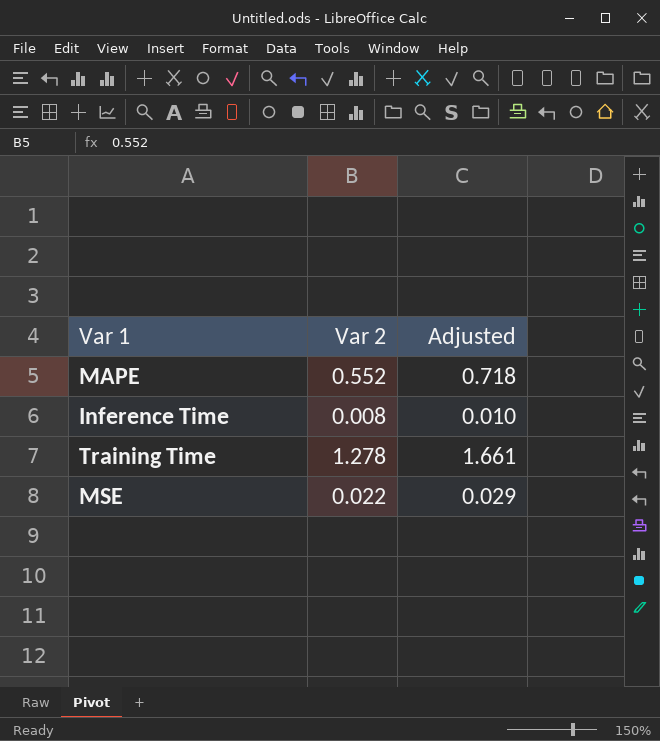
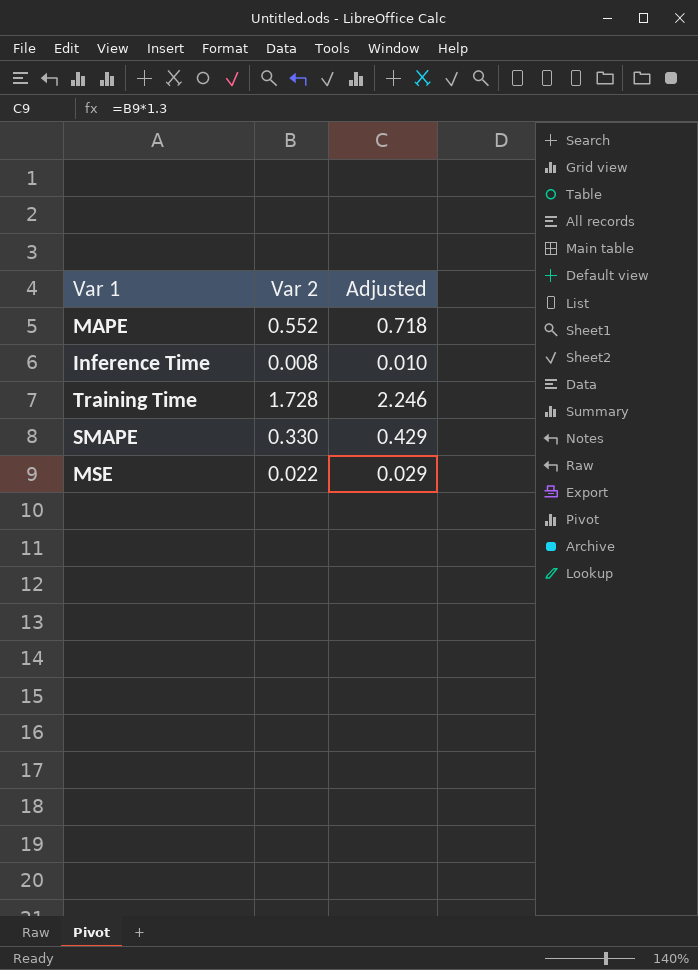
Training Time | Var 2: 1.278 -> 1.728
Training Time | Adjusted: 1.661 -> 2.246
row SMAPE: none -> 0.330 | 0.429

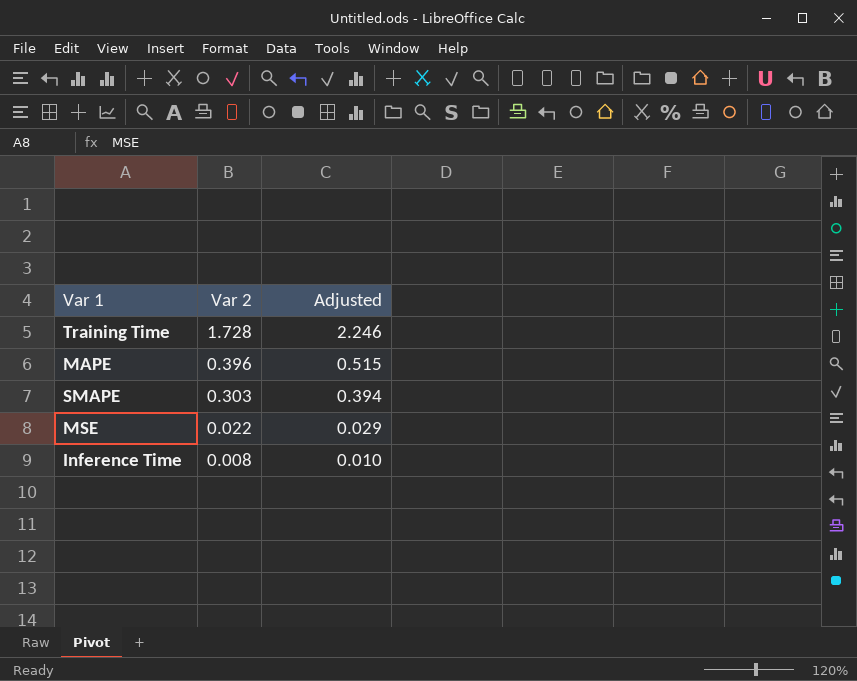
row order: none -> Var 2 descending
MAPE | Var 2: 0.552 -> 0.396
MAPE | Adjusted: 0.718 -> 0.515
SMAPE | Var 2: 0.330 -> 0.303
SMAPE | Adjusted: 0.429 -> 0.394

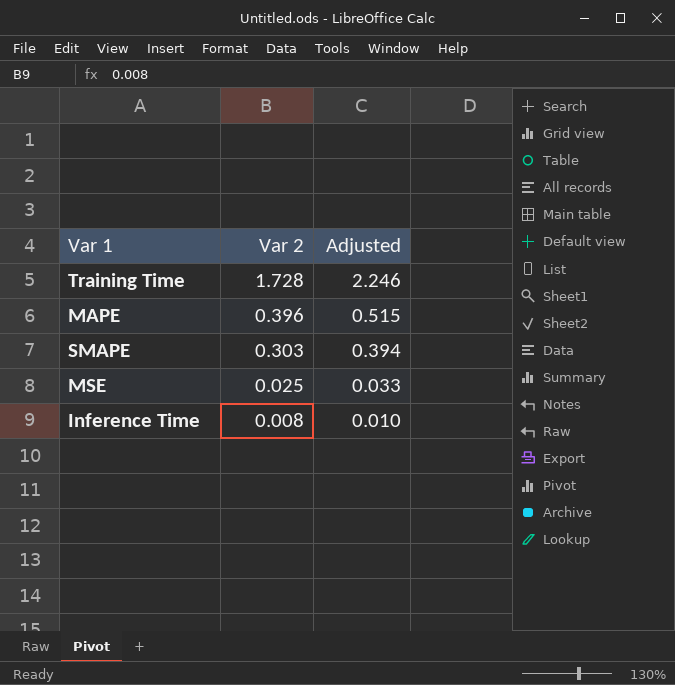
MSE | Var 2: 0.022 -> 0.025
MSE | Adjusted: 0.029 -> 0.033

